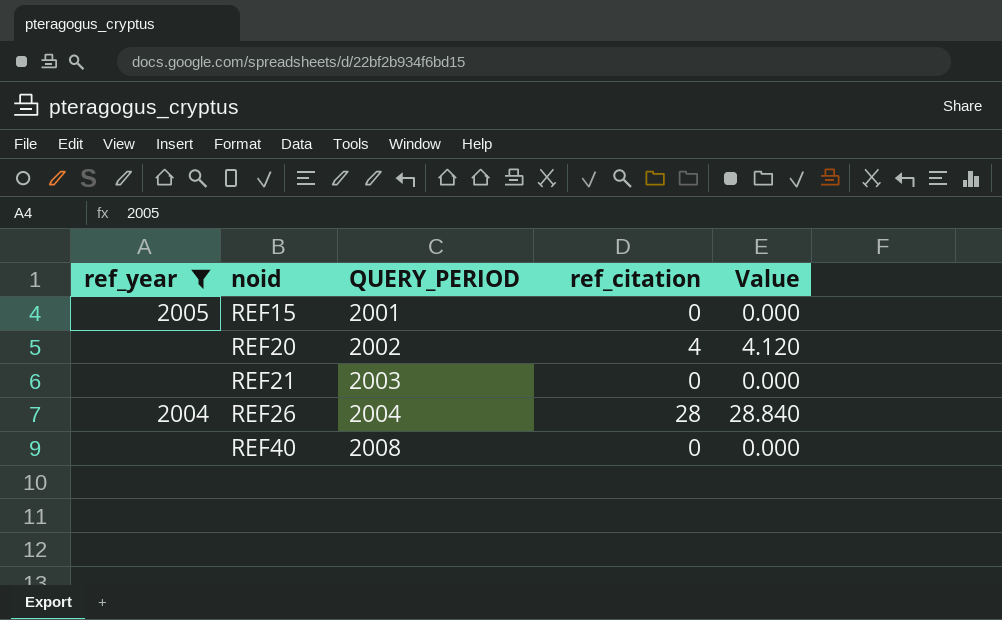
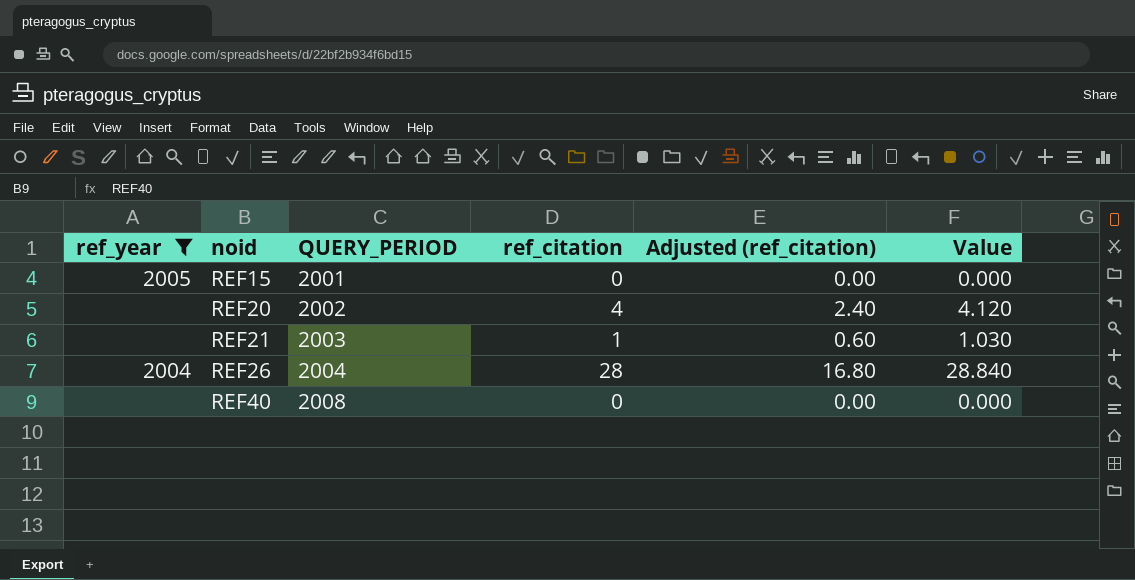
column Adjusted (ref_citation) | formula: none -> [ref_citation] * 0.6
REF21 | ref_citation: 0 -> 1
REF21 | Value: 0.000 -> 1.030

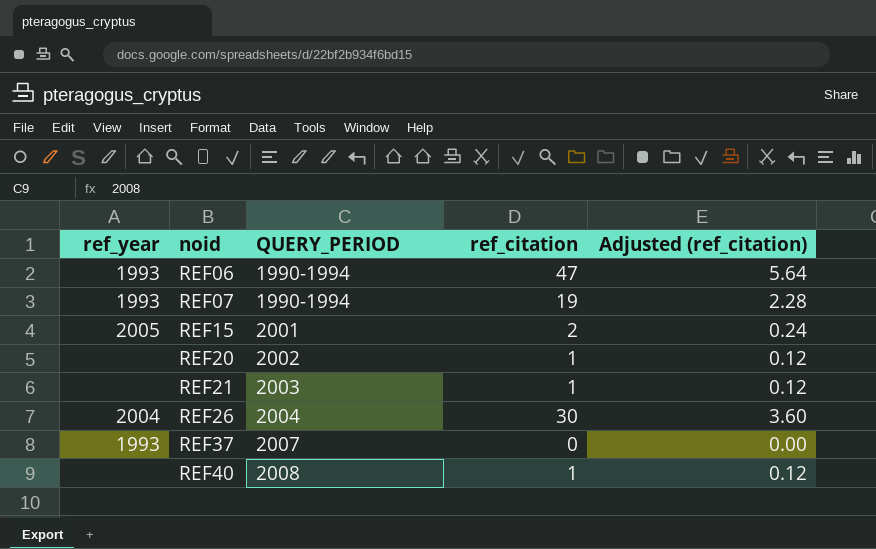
filter: ref_year != 1993 -> none
column Value | formula: [ref_citation] * 1.03 -> none
column Adjusted (ref_citation) | formula: [ref_citation] * 0.6 -> [ref_citation] * 0.12
REF15 | ref_citation: 0 -> 2
REF20 | ref_citation: 4 -> 1
REF26 | ref_citation: 28 -> 30
REF40 | ref_citation: 0 -> 1

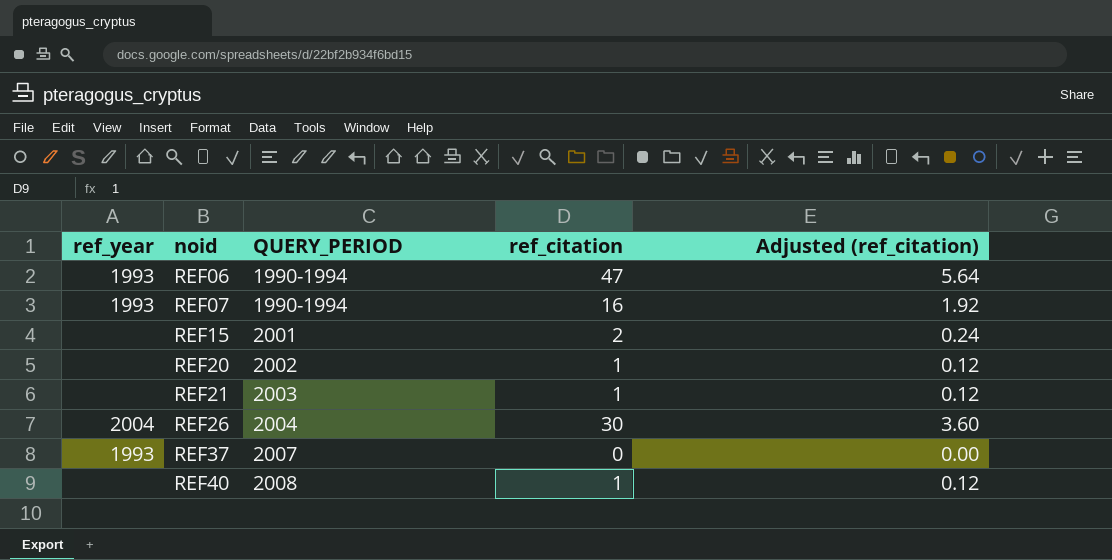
REF07 | ref_citation: 19 -> 16
REF07 | Adjusted (ref_citation): 2.28 -> 1.92
REF15 | ref_year: 2005 -> none

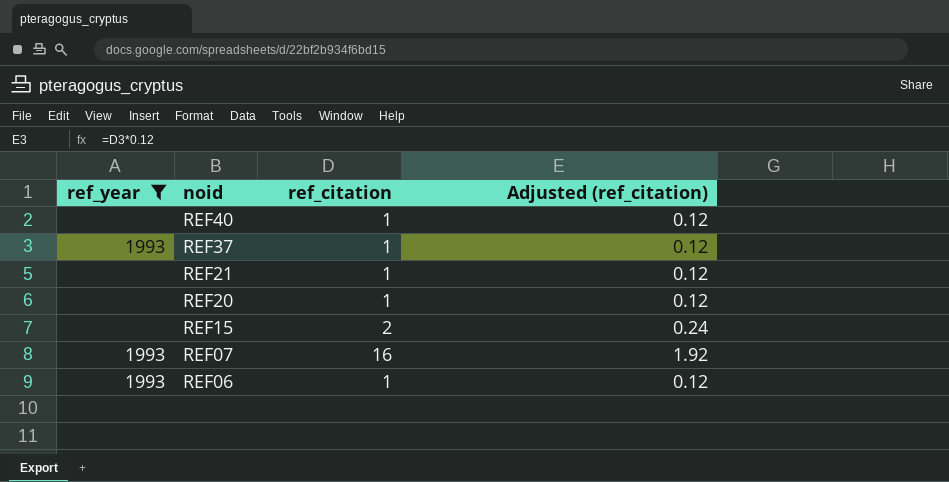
filter: none -> ref_year != 2004
row order: noid ascending -> noid descending
column QUERY_PERIOD | position: 3 -> none
REF37 | ref_citation: 0 -> 1
REF37 | Adjusted (ref_citation): 0.00 -> 0.12
REF06 | ref_citation: 47 -> 1
REF06 | Adjusted (ref_citation): 5.64 -> 0.12

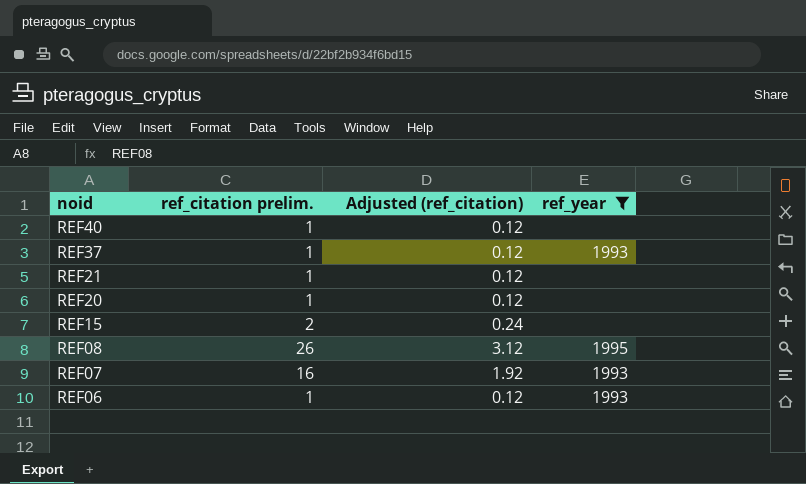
column name: ref_citation -> ref_citation prelim.
column ref_year | position: 1 -> 4
row REF08: none -> 26 | 3.12 | 1995

